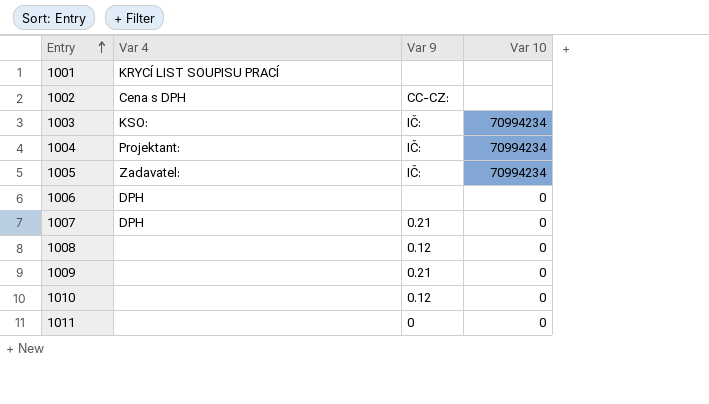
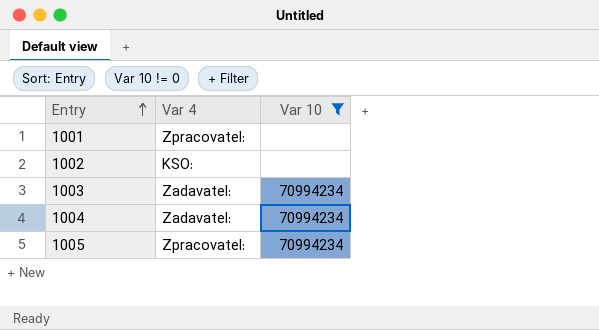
filter: none -> Var 10 != 0
column Var 9 | position: 3 -> none
1001 | Var 4: KRYCÍ LIST SOUPISU PRACÍ -> Zpracovatel:
1002 | Var 4: Cena s DPH -> KSO:
1003 | Var 4: KSO: -> Zadavatel:
1004 | Var 4: Projektant: -> Zadavatel:
1005 | Var 4: Zadavatel: -> Zpracovatel:

